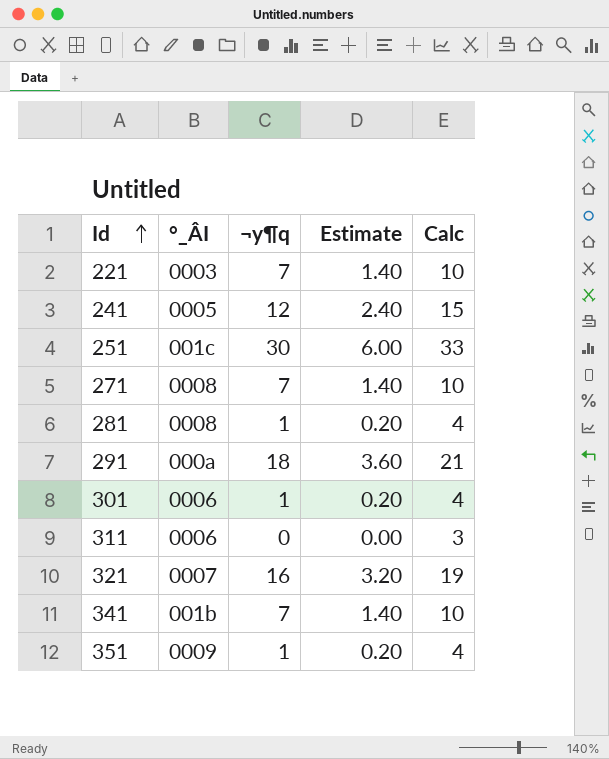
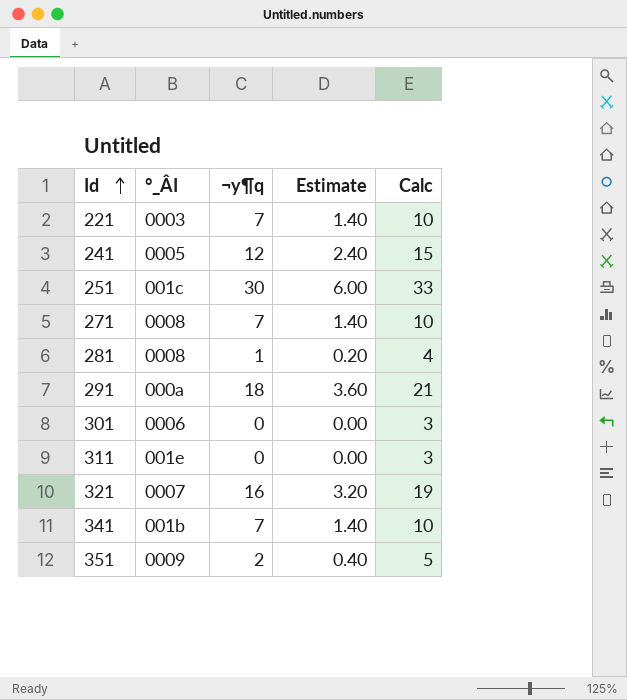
301 | ¬y¶q: 1 -> 0
301 | Estimate: 0.20 -> 0.00
301 | Calc: 4 -> 3
311 | °_ÂI: 0006 -> 001e
351 | ¬y¶q: 1 -> 2
351 | Estimate: 0.20 -> 0.40
351 | Calc: 4 -> 5

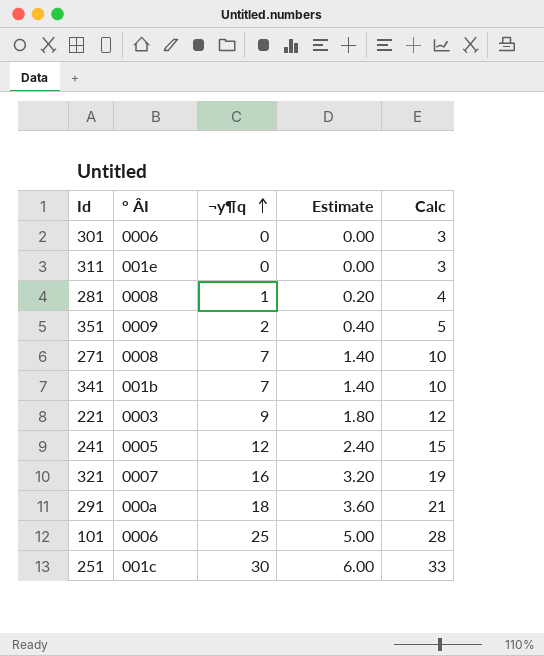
row order: Id ascending -> ¬y¶q ascending
column name: °_ÂI -> ° ÂI
221 | ¬y¶q: 7 -> 9
221 | Estimate: 1.40 -> 1.80
221 | Calc: 10 -> 12
row 101: none -> 0006 | 25 | 5.00 | 28

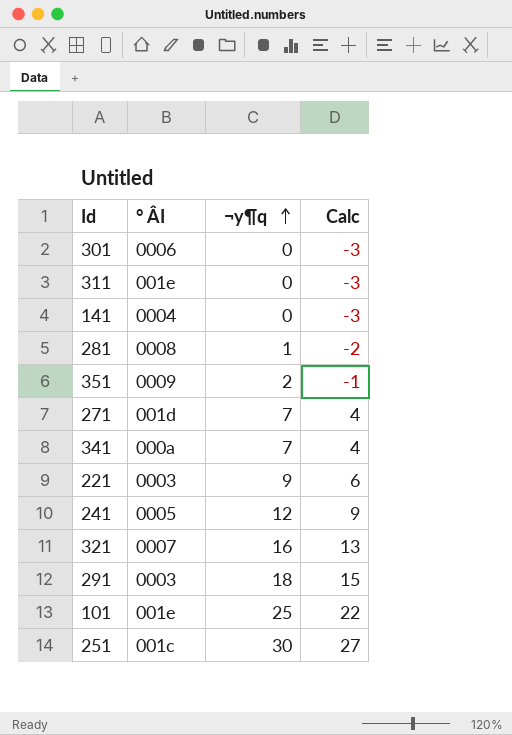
column Estimate | formula: [¬y¶q] * 0.2 -> none
column Calc | formula: [¬y¶q] + 3 -> [¬y¶q] - 3
row 141: none -> 0004 | 0 | -3
271 | ° ÂI: 0008 -> 001d
341 | ° ÂI: 001b -> 000a
291 | ° ÂI: 000a -> 0003
101 | ° ÂI: 0006 -> 001e

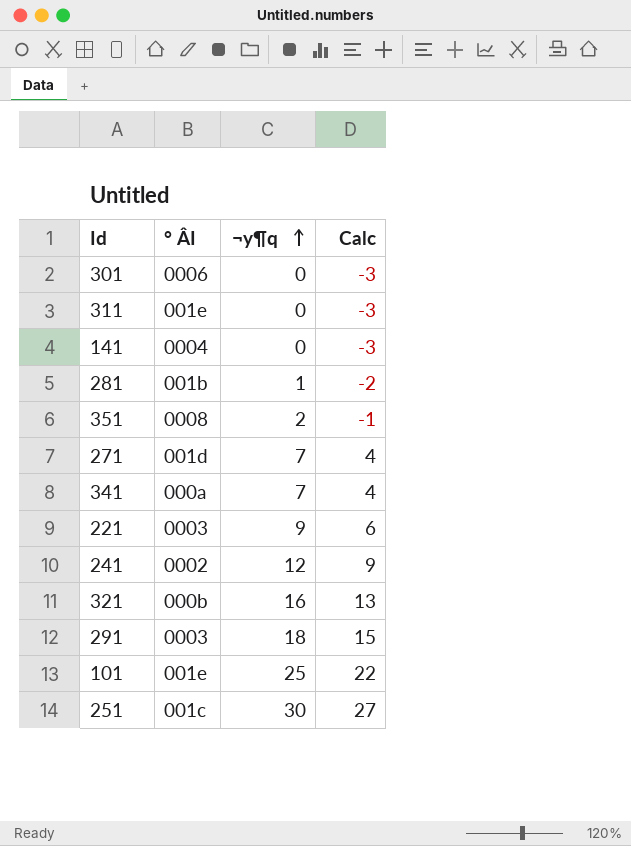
281 | ° ÂI: 0008 -> 001b
351 | ° ÂI: 0009 -> 0008
241 | ° ÂI: 0005 -> 0002
321 | ° ÂI: 0007 -> 000b

